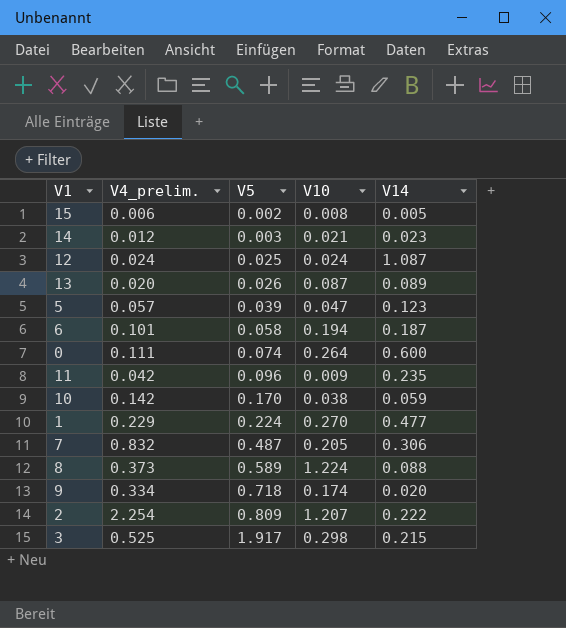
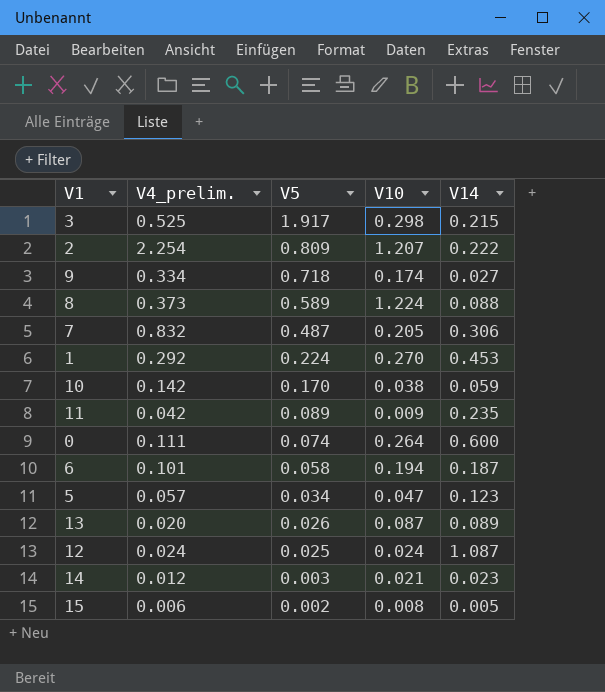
row order: V5 ascending -> V5 descending
9 | V14: 0.020 -> 0.027
1 | V4_prelim.: 0.229 -> 0.292
1 | V14: 0.477 -> 0.453
11 | V5: 0.096 -> 0.089
5 | V5: 0.039 -> 0.034

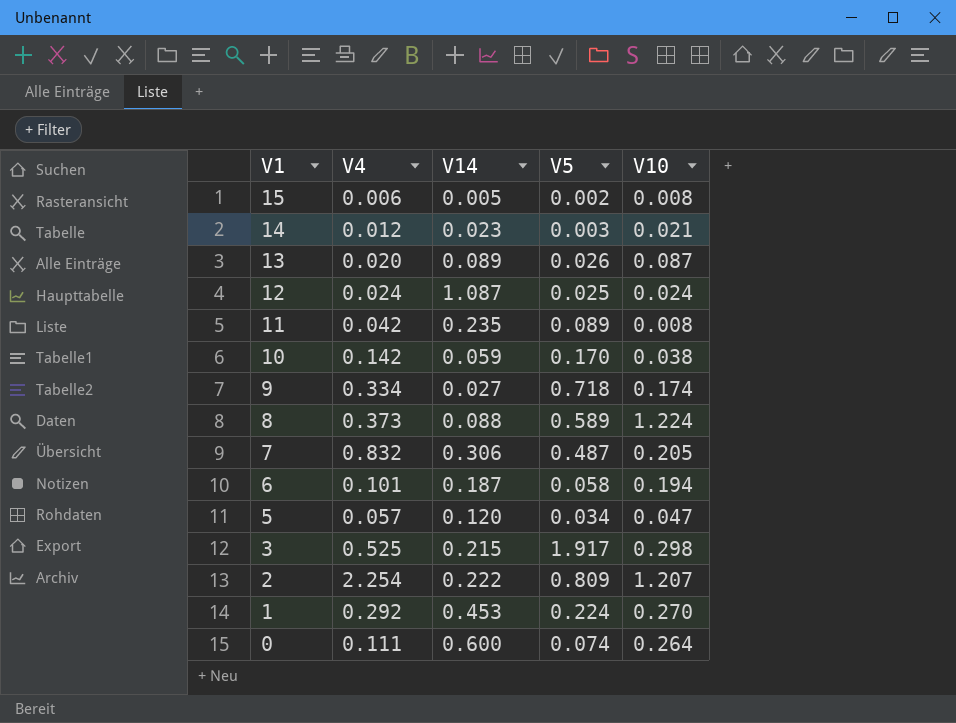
row order: V5 descending -> V1 descending
column name: V4_prelim. -> V4
column V14 | position: 5 -> 3
11 | V10: 0.009 -> 0.008
5 | V14: 0.123 -> 0.120

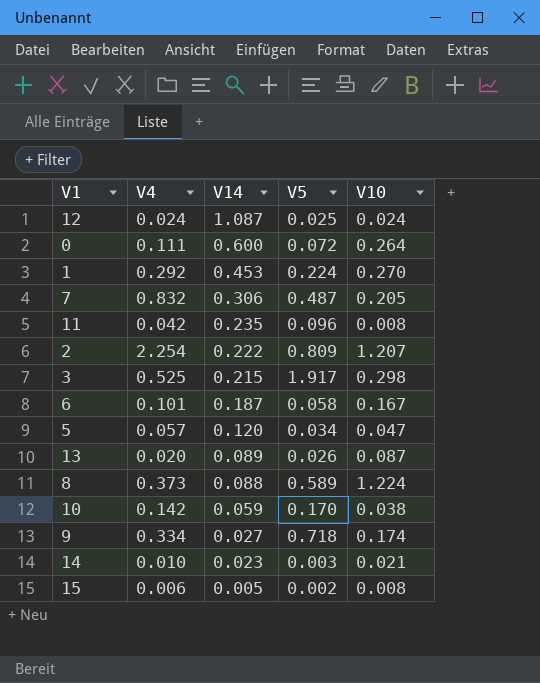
row order: V1 descending -> V14 descending
0 | V5: 0.074 -> 0.072
11 | V5: 0.089 -> 0.096
6 | V10: 0.194 -> 0.167
14 | V4: 0.012 -> 0.010

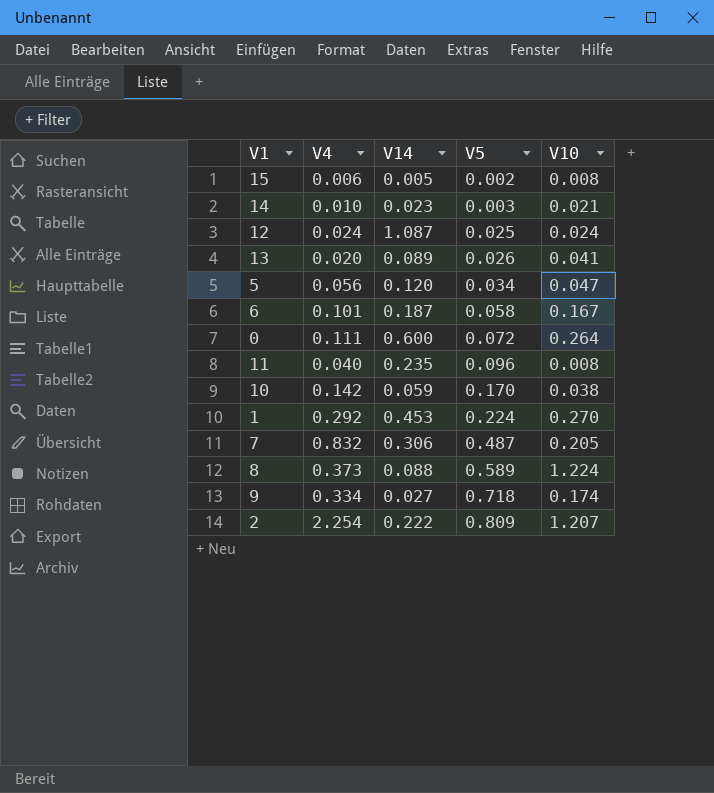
row order: V14 descending -> V5 ascending
row 3: 0.525 | 0.215 | 1.917 | 0.298 -> none
13 | V10: 0.087 -> 0.041
5 | V4: 0.057 -> 0.056
11 | V4: 0.042 -> 0.040

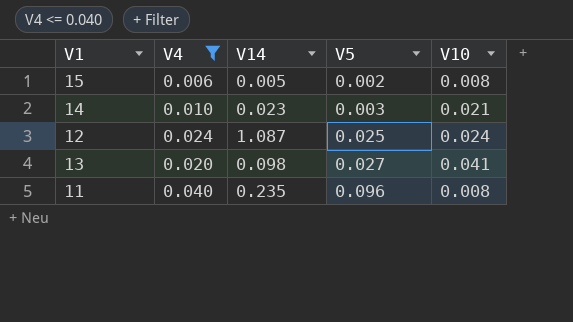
filter: none -> V4 <= 0.040
13 | V14: 0.089 -> 0.098
13 | V5: 0.026 -> 0.027

